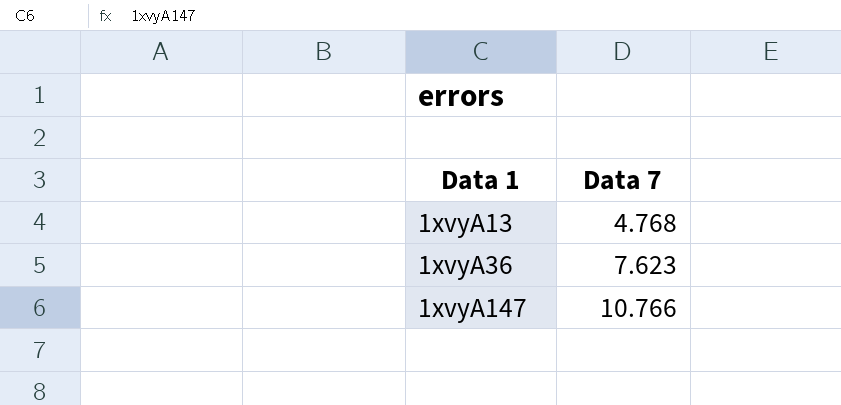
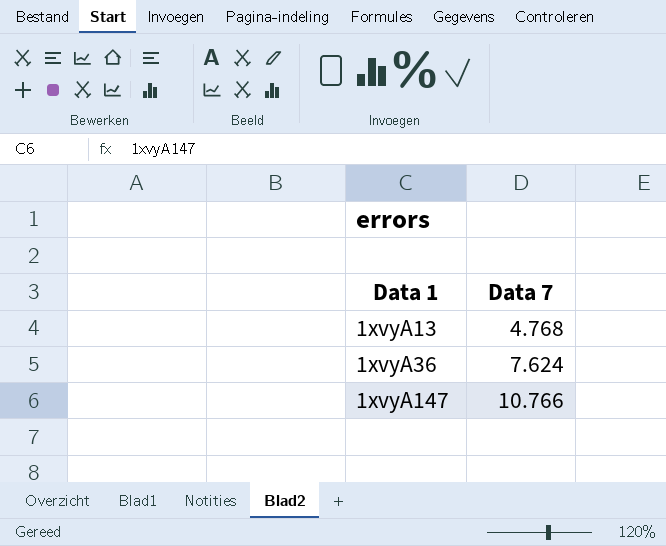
1xvyA36 | Data 7: 7.623 -> 7.624

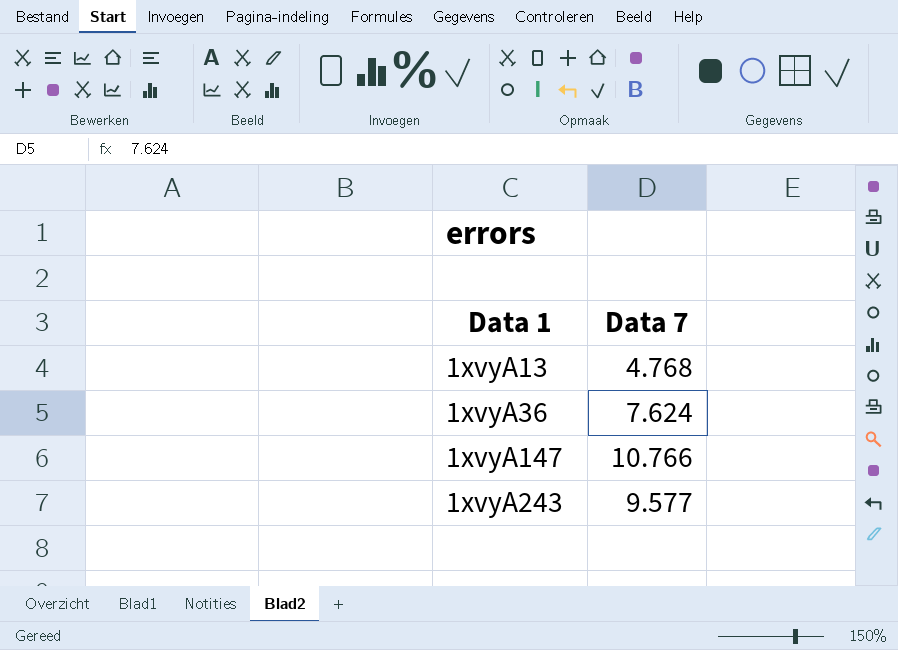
row 1xvyA243: none -> 9.577

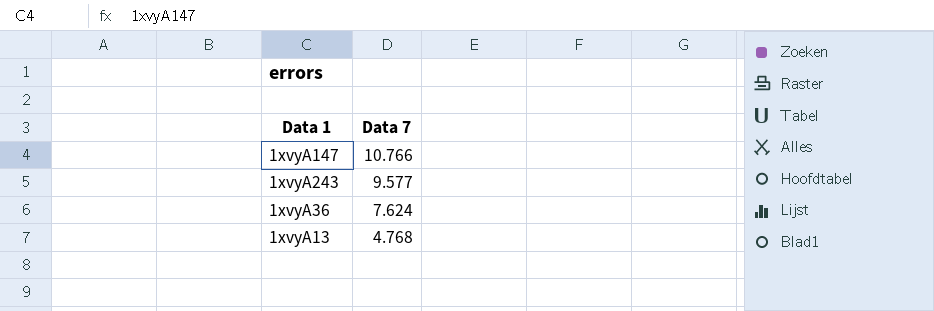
row order: Data 1 ascending -> Data 7 descending

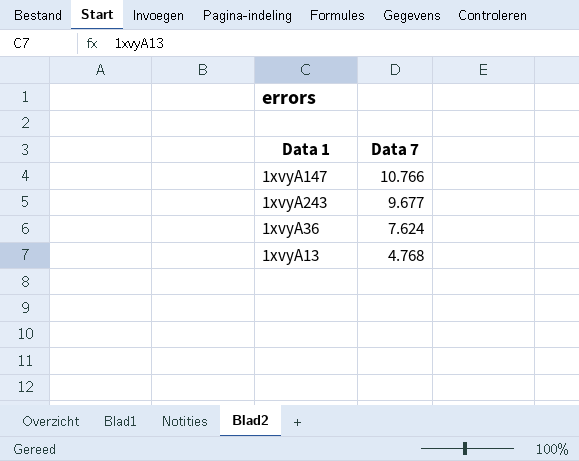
1xvyA243 | Data 7: 9.577 -> 9.677

